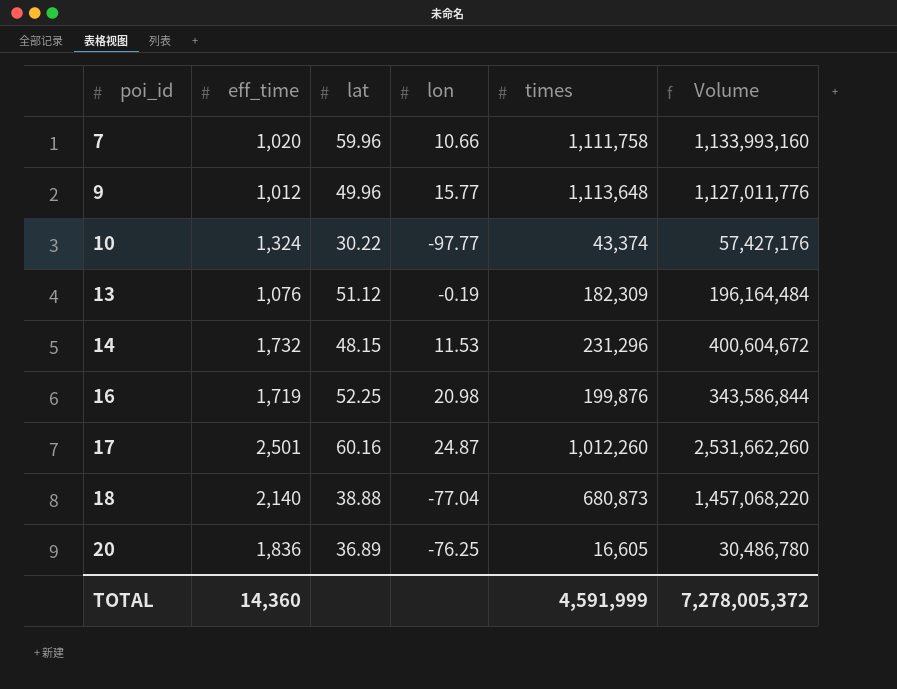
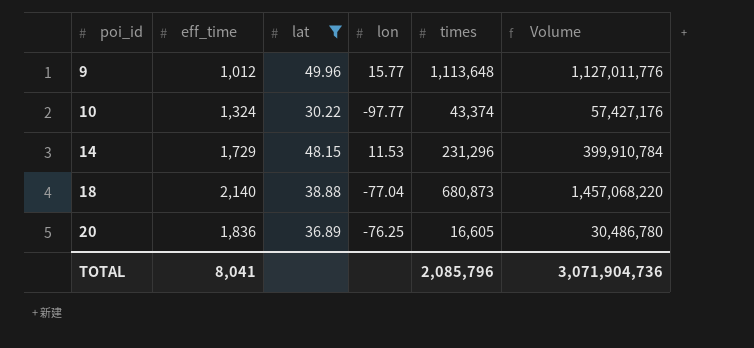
filter: none -> lat <= 49.96
14 | eff_time: 1,732 -> 1,729
14 | Volume: 400,604,672 -> 399,910,784
TOTAL | eff_time: 14,360 -> 8,041
TOTAL | times: 4,591,999 -> 2,085,796
TOTAL | Volume: 7,278,005,372 -> 3,071,904,736

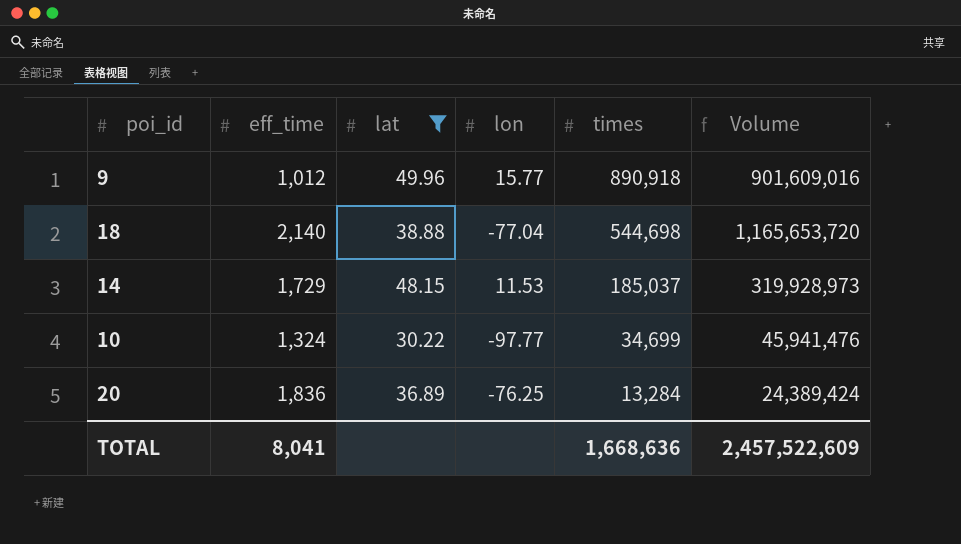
row order: poi_id ascending -> times descending
9 | times: 1,113,648 -> 890,918
9 | Volume: 1,127,011,776 -> 901,609,016
18 | times: 680,873 -> 544,698
18 | Volume: 1,457,068,220 -> 1,165,653,720
14 | times: 231,296 -> 185,037
14 | Volume: 399,910,784 -> 319,928,973
10 | times: 43,374 -> 34,699
10 | Volume: 57,427,176 -> 45,941,476
20 | times: 16,605 -> 13,284
20 | Volume: 30,486,780 -> 24,389,424
TOTAL | times: 2,085,796 -> 1,668,636
TOTAL | Volume: 3,071,904,736 -> 2,457,522,609

